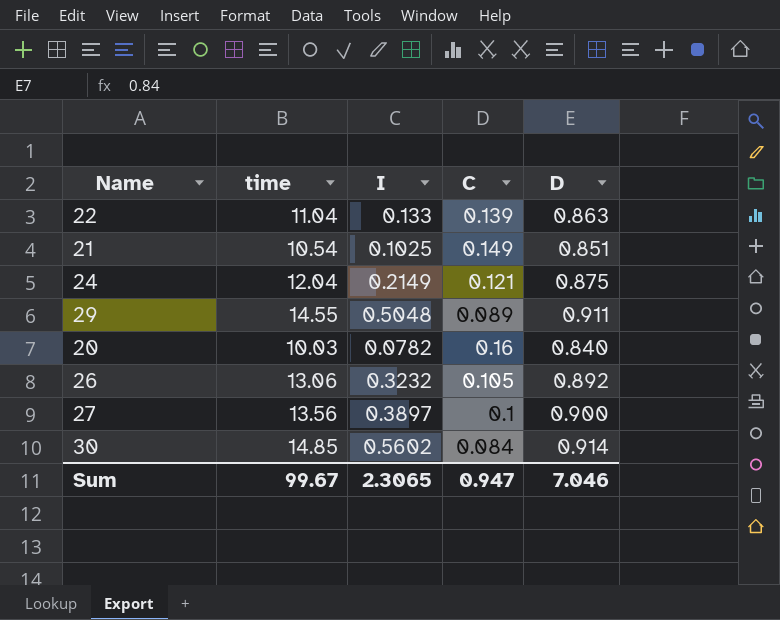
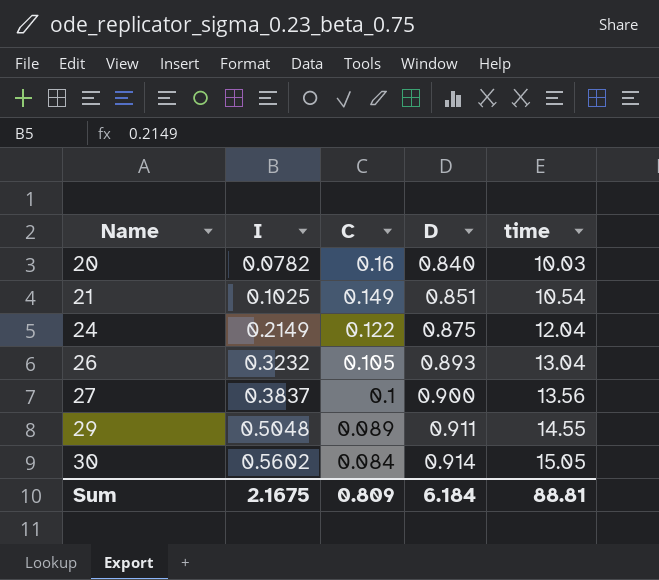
row order: none -> Name ascending
column time | position: 2 -> 5
row 22: 11.04 | 0.133 | 0.139 | 0.863 -> none
24 | C: 0.121 -> 0.122
26 | D: 0.892 -> 0.893
26 | time: 13.06 -> 13.04
27 | I: 0.3897 -> 0.3837
30 | time: 14.85 -> 15.05
Sum | I: 2.3065 -> 2.1675
Sum | C: 0.947 -> 0.809
Sum | D: 7.046 -> 6.184
Sum | time: 99.67 -> 88.81

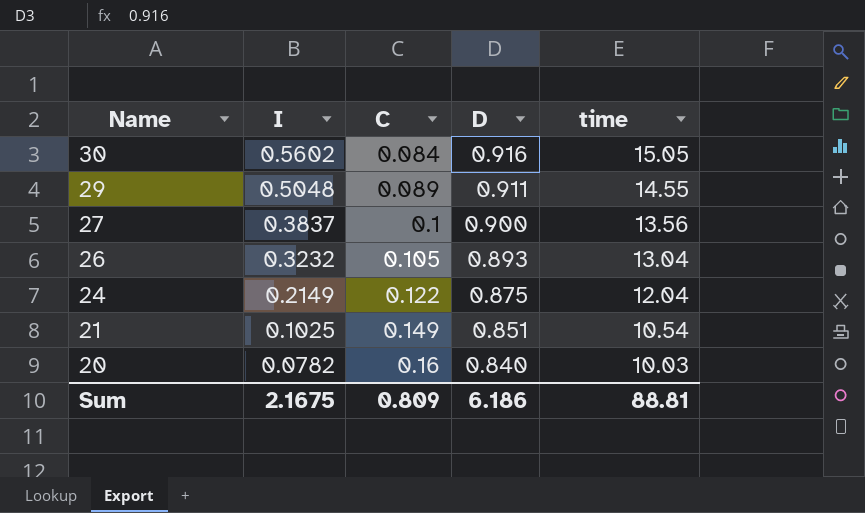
row order: Name ascending -> Name descending
30 | D: 0.914 -> 0.916
Sum | D: 6.184 -> 6.186

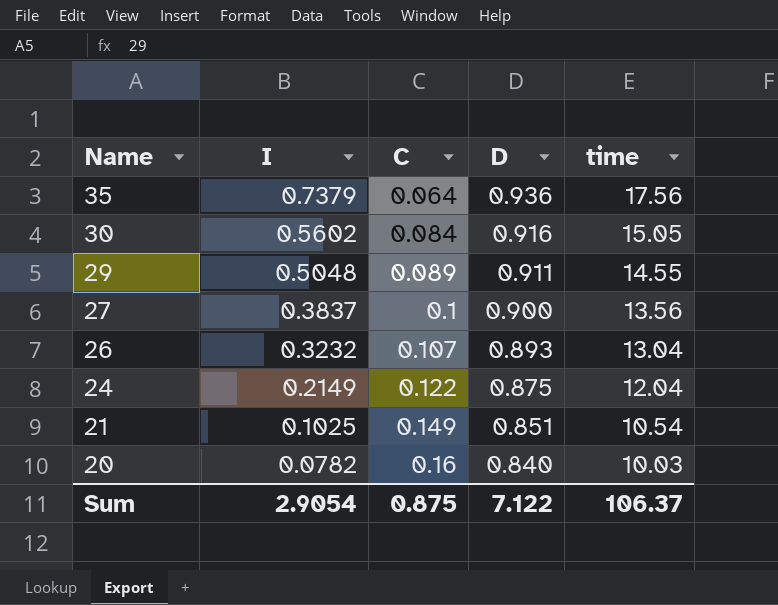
row 35: none -> 0.7379 | 0.064 | 0.936 | 17.56
26 | C: 0.105 -> 0.107
Sum | I: 2.1675 -> 2.9054
Sum | C: 0.809 -> 0.875
Sum | D: 6.186 -> 7.122
Sum | time: 88.81 -> 106.37

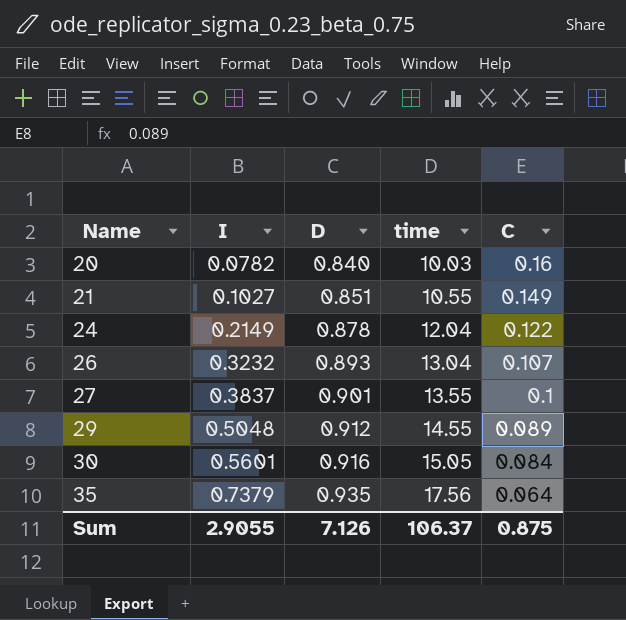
row order: Name descending -> Name ascending
column C | position: 3 -> 5
21 | I: 0.1025 -> 0.1027
21 | time: 10.54 -> 10.55
24 | D: 0.875 -> 0.878
27 | D: 0.900 -> 0.901
27 | time: 13.56 -> 13.55
29 | D: 0.911 -> 0.912
30 | I: 0.5602 -> 0.5601
35 | D: 0.936 -> 0.935
Sum | I: 2.9054 -> 2.9055
Sum | D: 7.122 -> 7.126

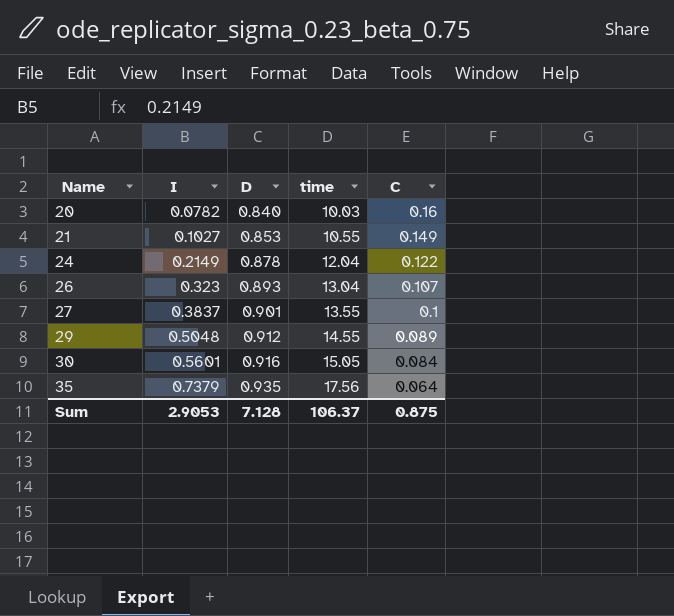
21 | D: 0.851 -> 0.853
26 | I: 0.3232 -> 0.323
Sum | I: 2.9055 -> 2.9053
Sum | D: 7.126 -> 7.128

